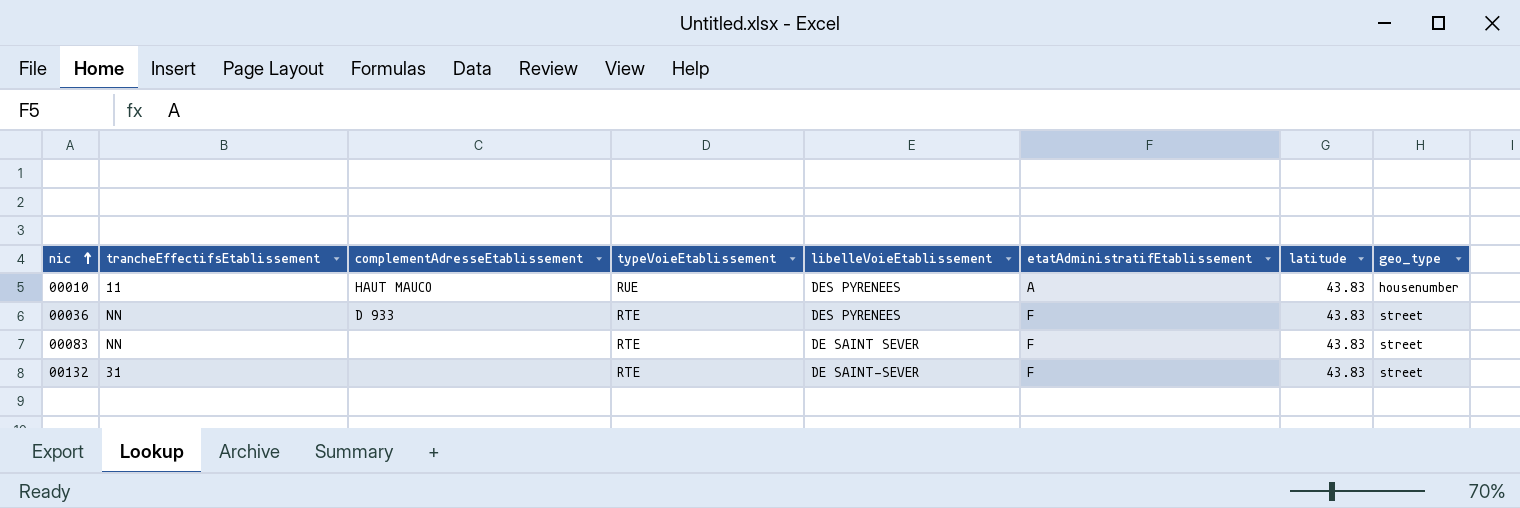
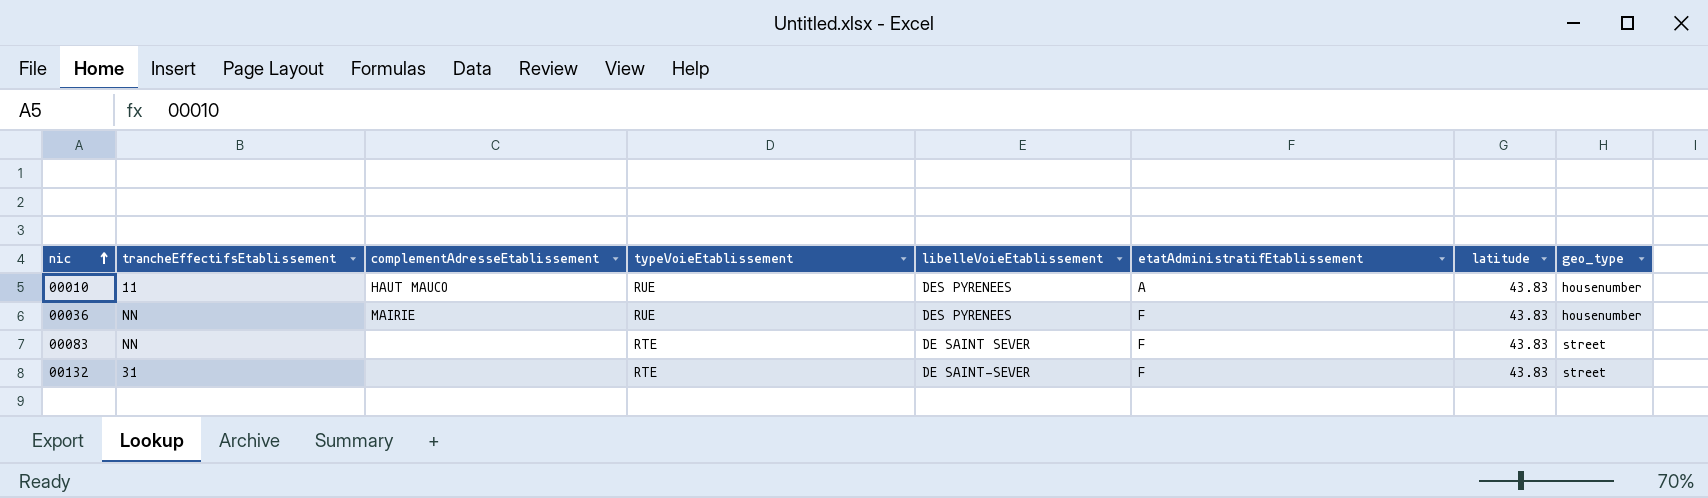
00036 | complementAdresseEtablissement: D 933 -> MAIRIE
00036 | typeVoieEtablissement: RTE -> RUE
00036 | geo_type: street -> housenumber

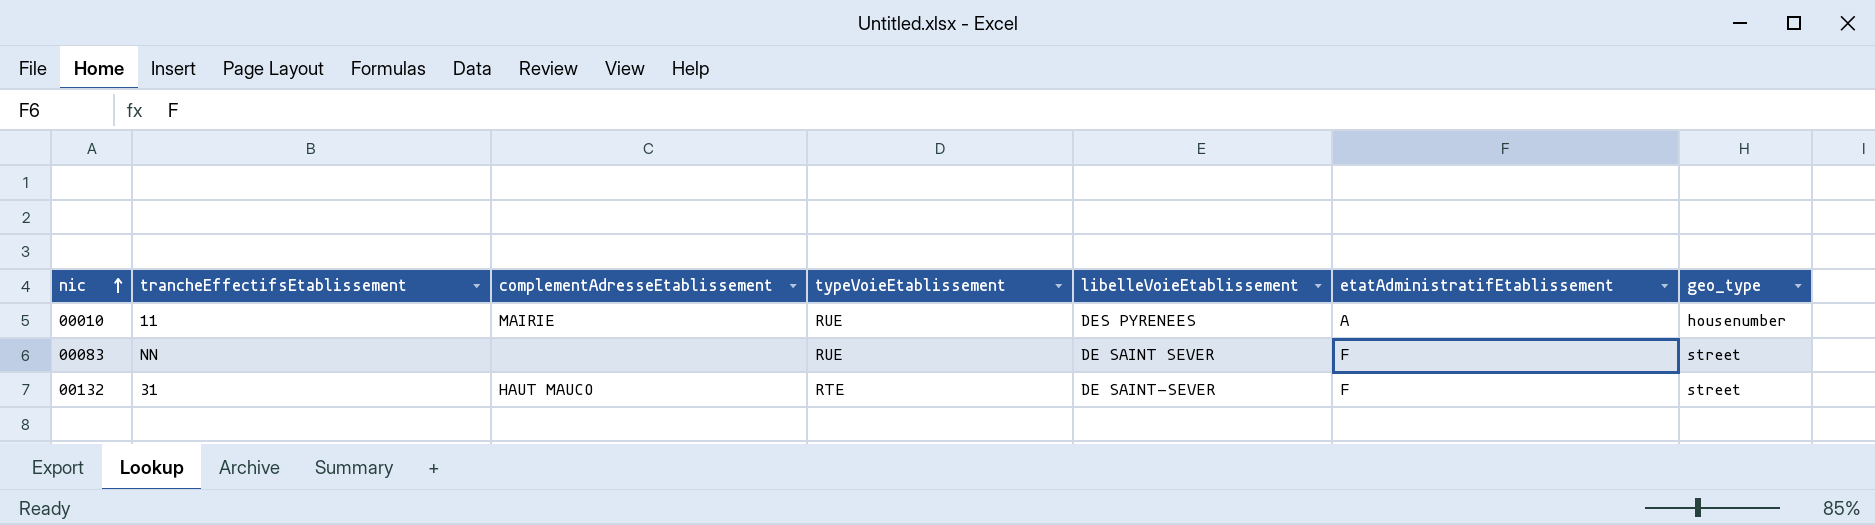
column latitude | position: 7 -> none
row 00036: NN | MAIRIE | RUE | DES PYRENEES | F | 43.83 | housenumber -> none
00010 | complementAdresseEtablissement: HAUT MAUCO -> MAIRIE
00083 | typeVoieEtablissement: RTE -> RUE
00132 | complementAdresseEtablissement: none -> HAUT MAUCO

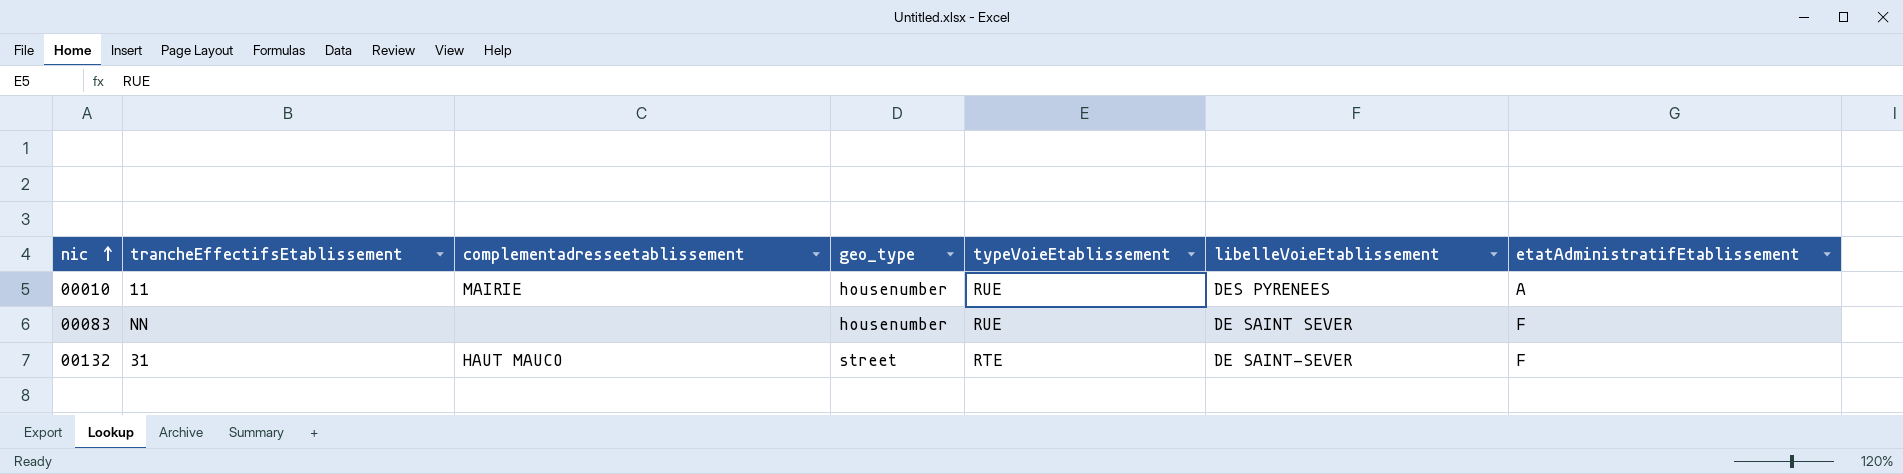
column name: complementAdresseEtablissement -> complementadresseetablissement
column geo_type | position: 7 -> 4
00083 | geo_type: street -> housenumber

